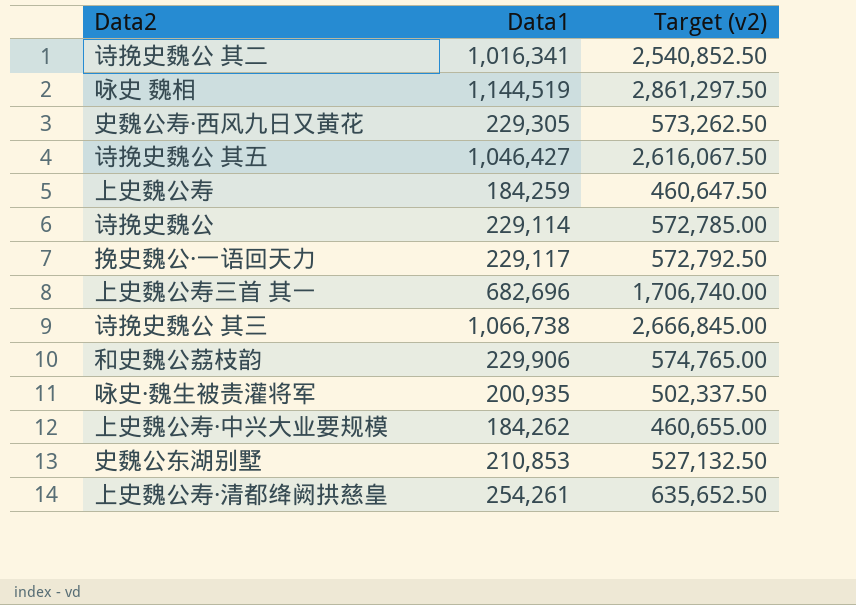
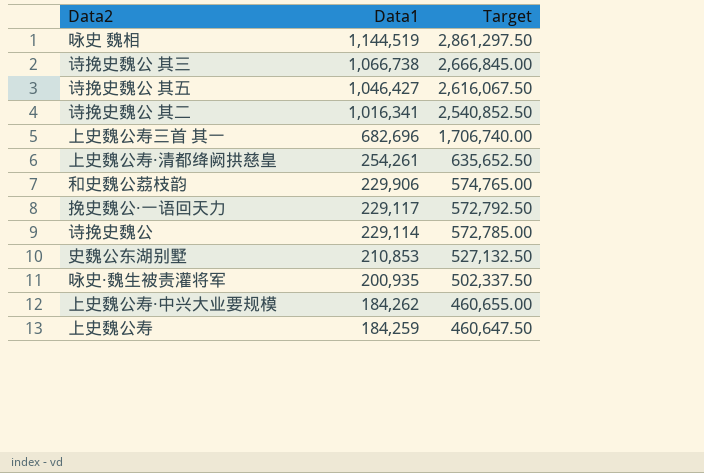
row order: none -> Data1 descending
column name: Target (v2) -> Target
row 史魏公寿·西风九日又黄花: 229,305 | 573,262.50 -> none

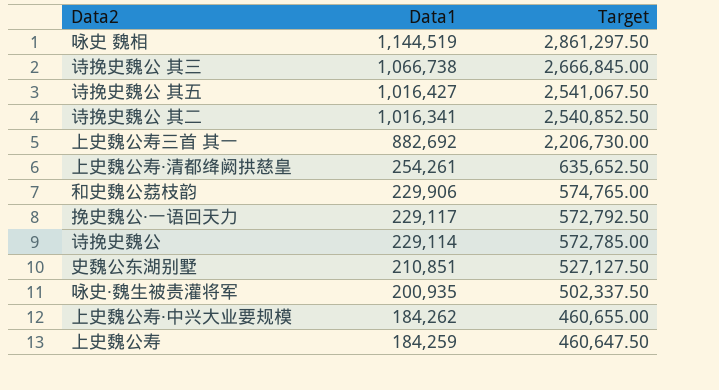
诗挽史魏公 其五 | Data1: 1,046,427 -> 1,016,427
诗挽史魏公 其五 | Target: 2,616,067.50 -> 2,541,067.50
上史魏公寿三首 其一 | Data1: 682,696 -> 882,692
上史魏公寿三首 其一 | Target: 1,706,740.00 -> 2,206,730.00
史魏公东湖别墅 | Data1: 210,853 -> 210,851
史魏公东湖别墅 | Target: 527,132.50 -> 527,127.50

